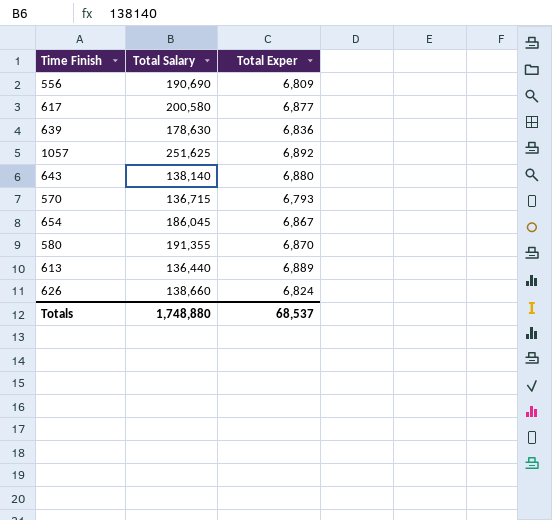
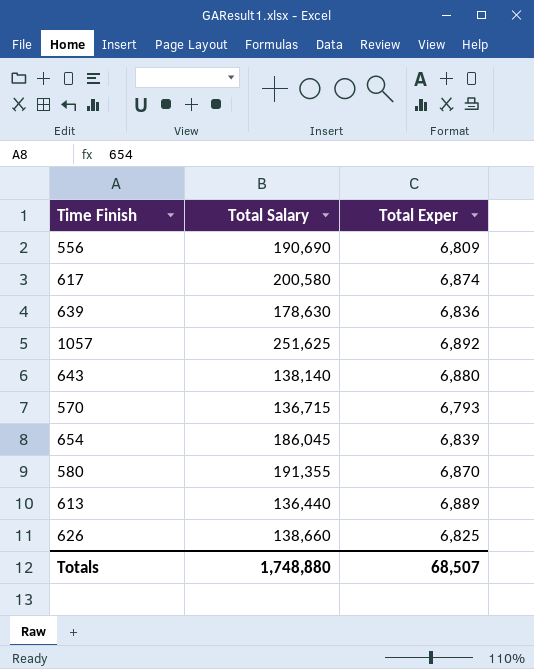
617 | Total Exper: 6,877 -> 6,874
654 | Total Exper: 6,867 -> 6,839
626 | Total Exper: 6,824 -> 6,825
Totals | Total Exper: 68,537 -> 68,507

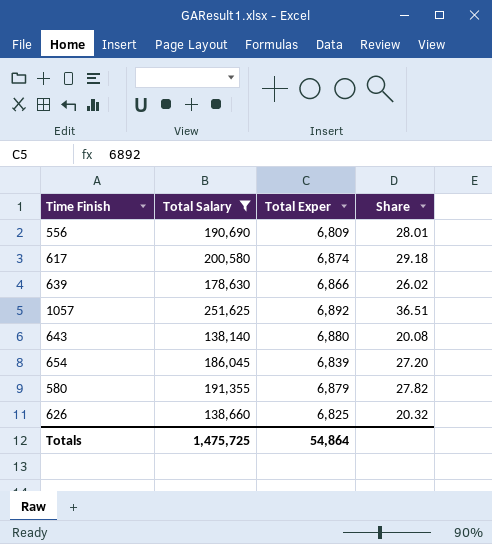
filter: none -> Total Salary >= 138,140
column Share | formula: none -> [Total Salary] / [Total Exper]
639 | Total Exper: 6,836 -> 6,866
580 | Total Exper: 6,870 -> 6,879
Totals | Total Salary: 1,748,880 -> 1,475,725
Totals | Total Exper: 68,507 -> 54,864

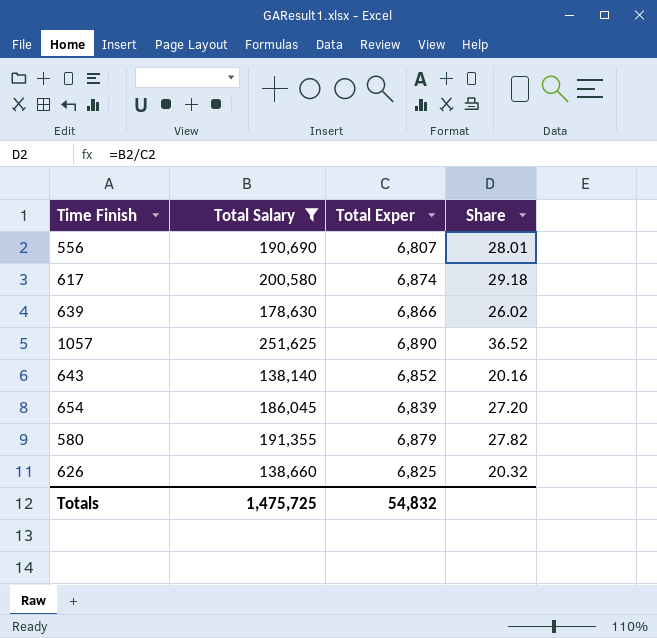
556 | Total Exper: 6,809 -> 6,807
1057 | Total Exper: 6,892 -> 6,890
1057 | Share: 36.51 -> 36.52
643 | Total Exper: 6,880 -> 6,852
643 | Share: 20.08 -> 20.16
Totals | Total Exper: 54,864 -> 54,832

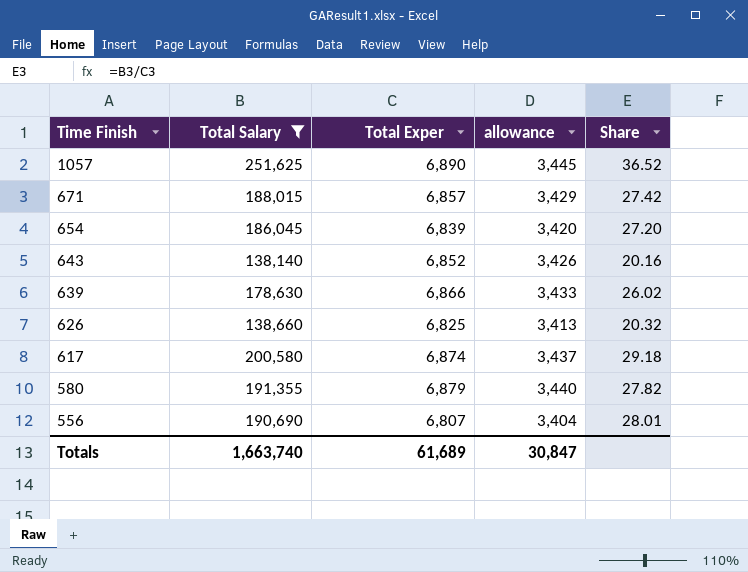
row order: none -> Time Finish descending
column allowance | formula: none -> [Total Exper] * 0.5
row 671: none -> 188,015 | 6,857 | 3,429 | 27.42
Totals | Total Salary: 1,475,725 -> 1,663,740
Totals | Total Exper: 54,832 -> 61,689

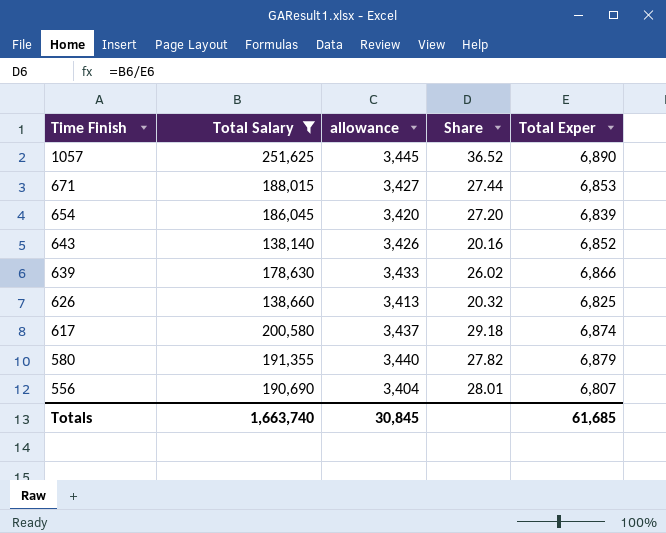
column Total Exper | position: 3 -> 5
671 | allowance: 3,429 -> 3,427
671 | Share: 27.42 -> 27.44
671 | Total Exper: 6,857 -> 6,853
Totals | allowance: 30,847 -> 30,845
Totals | Total Exper: 61,689 -> 61,685

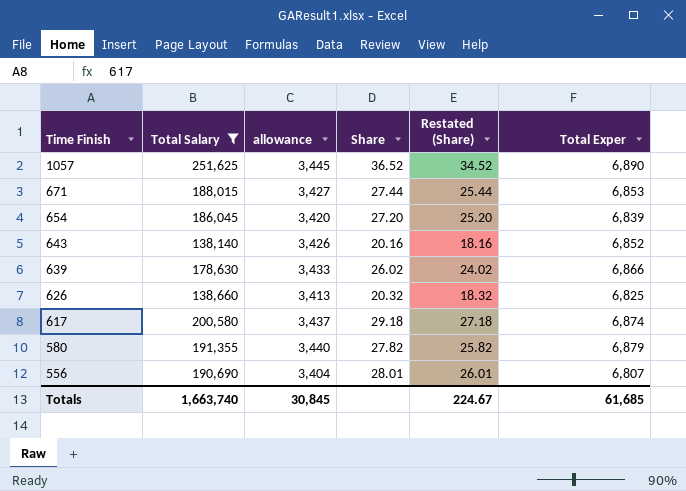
column Restated (Share) | formula: none -> [Share] - 2

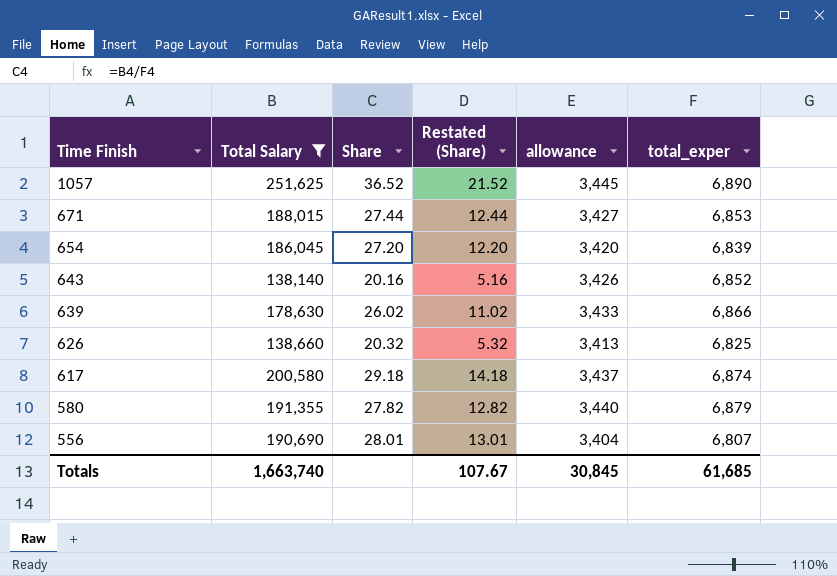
column Restated (Share) | formula: [Share] - 2 -> [Share] - 15
column allowance | position: 3 -> 5
column name: Total Exper -> total_exper
Totals | Restated (Share): 224.67 -> 107.67

